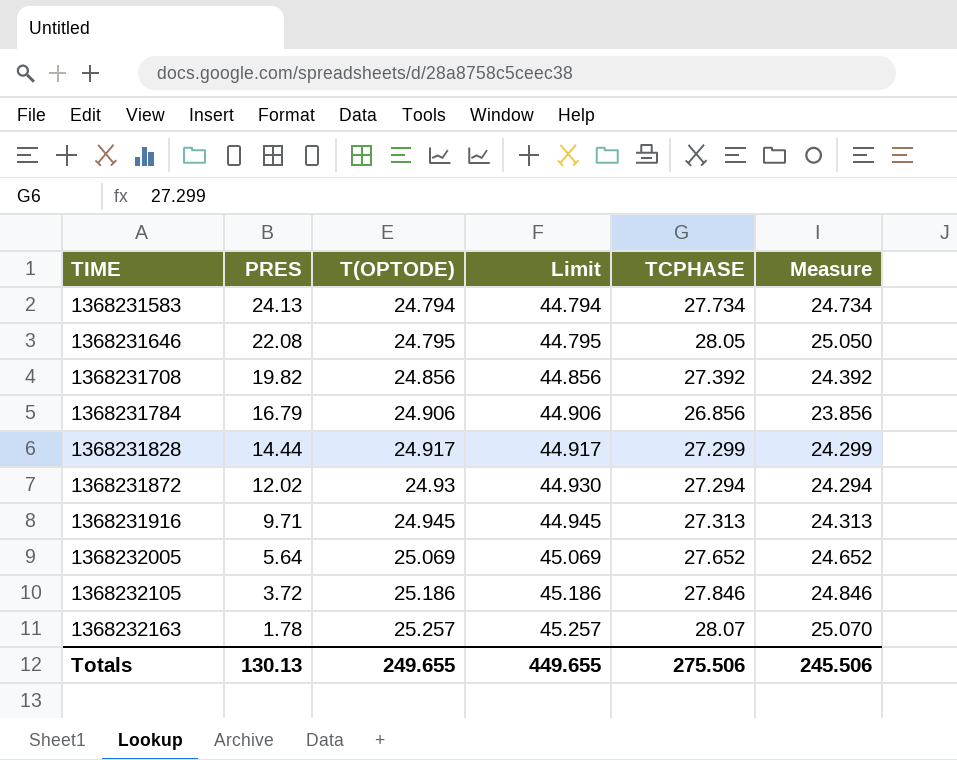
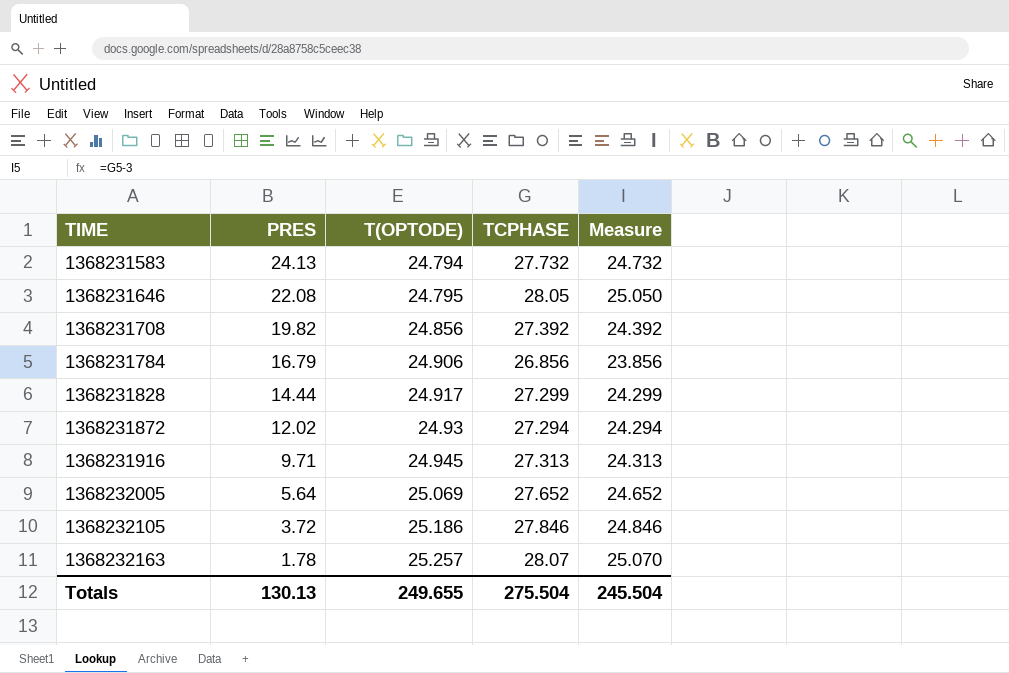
column Limit | formula: [T(OPTODE)] + 20 -> none
1368231583 | TCPHASE: 27.734 -> 27.732
1368231583 | Measure: 24.734 -> 24.732
Totals | TCPHASE: 275.506 -> 275.504
Totals | Measure: 245.506 -> 245.504

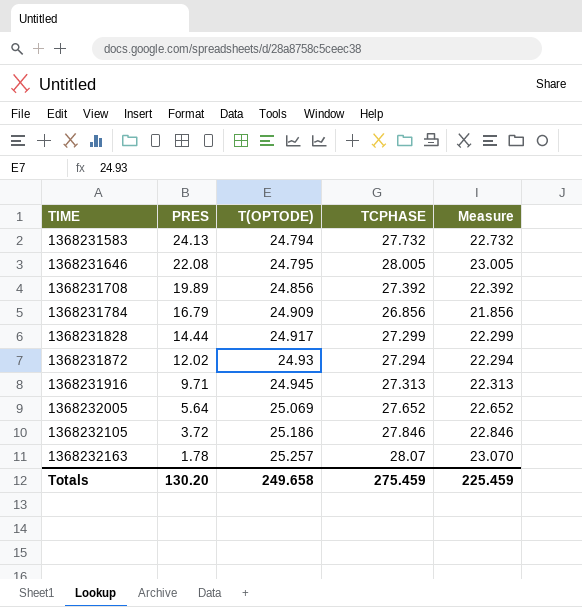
column Measure | formula: [TCPHASE] - 3 -> [TCPHASE] - 5
1368231646 | TCPHASE: 28.05 -> 28.005
1368231708 | PRES: 19.82 -> 19.89
1368231784 | T(OPTODE): 24.906 -> 24.909
Totals | PRES: 130.13 -> 130.20
Totals | T(OPTODE): 249.655 -> 249.658
Totals | TCPHASE: 275.504 -> 275.459
Totals | Measure: 245.504 -> 225.459

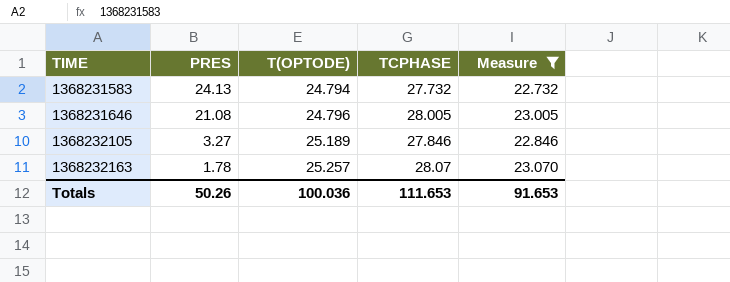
filter: none -> Measure >= 22.732
1368231646 | PRES: 22.08 -> 21.08
1368231646 | T(OPTODE): 24.795 -> 24.796
1368232105 | PRES: 3.72 -> 3.27
1368232105 | T(OPTODE): 25.186 -> 25.189
Totals | PRES: 130.20 -> 50.26
Totals | T(OPTODE): 249.658 -> 100.036
Totals | TCPHASE: 275.459 -> 111.653
Totals | Measure: 225.459 -> 91.653

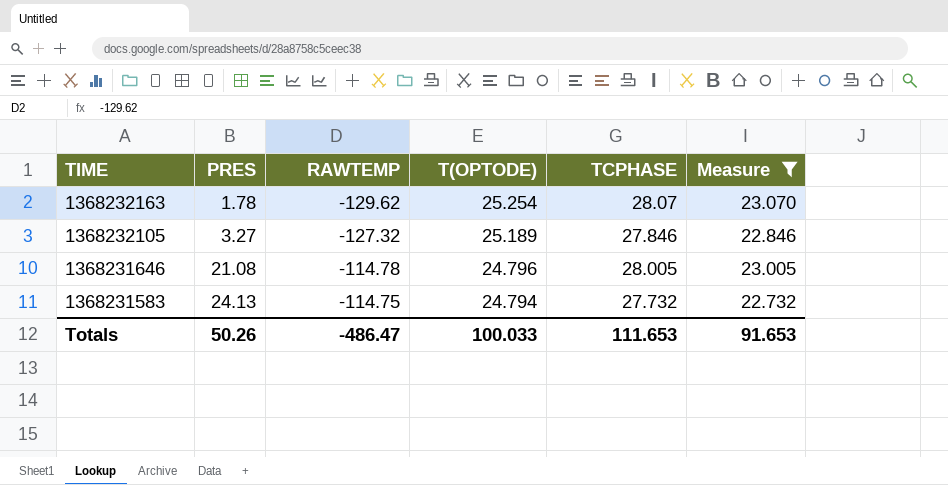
row order: TIME ascending -> TIME descending
column RAWTEMP | position: none -> 3
1368232163 | T(OPTODE): 25.257 -> 25.254
Totals | T(OPTODE): 100.036 -> 100.033

